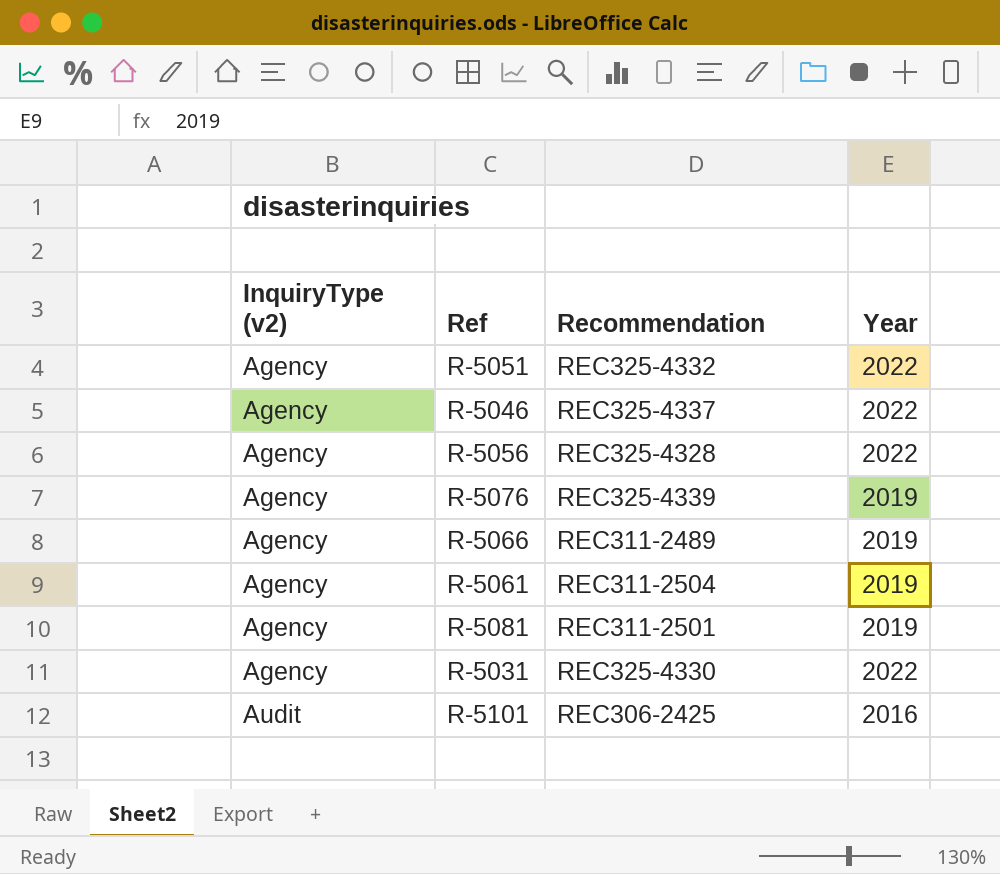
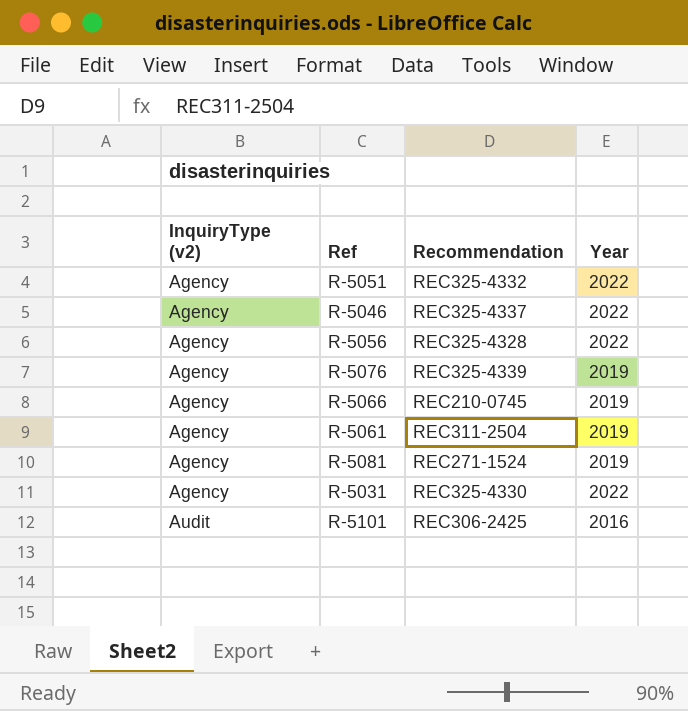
R-5066 | Recommendation: REC311-2489 -> REC210-0745
R-5081 | Recommendation: REC311-2501 -> REC271-1524

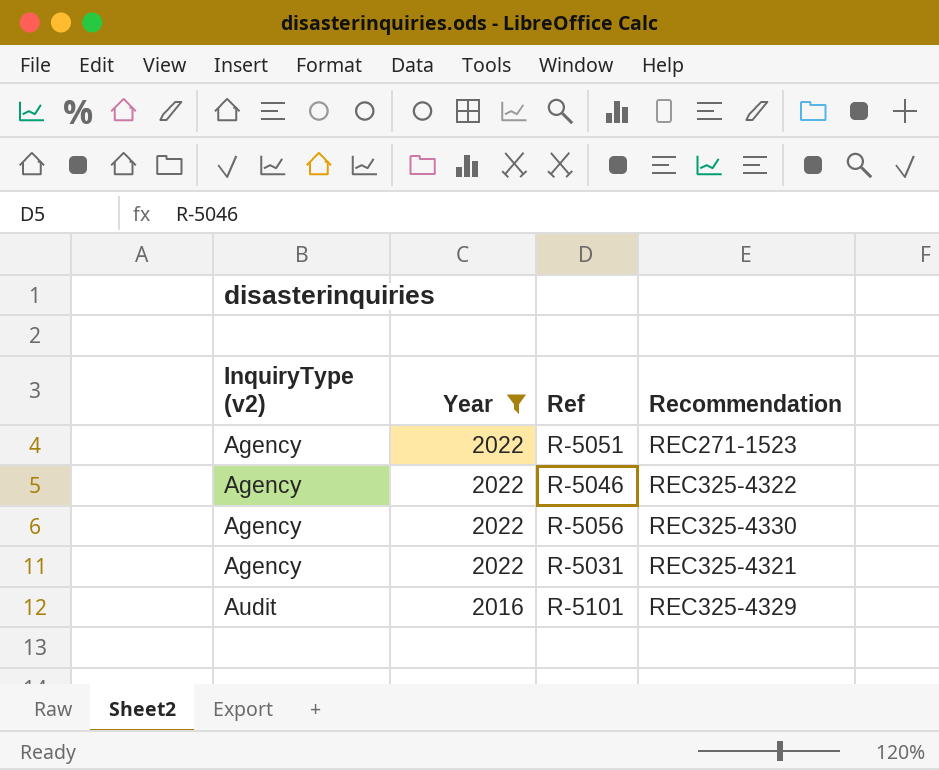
filter: none -> Year != 2019
column Year | position: 4 -> 2
R-5051 | Recommendation: REC325-4332 -> REC271-1523
R-5046 | Recommendation: REC325-4337 -> REC325-4322
R-5056 | Recommendation: REC325-4328 -> REC325-4330
R-5031 | Recommendation: REC325-4330 -> REC325-4321
R-5101 | Recommendation: REC306-2425 -> REC325-4329

